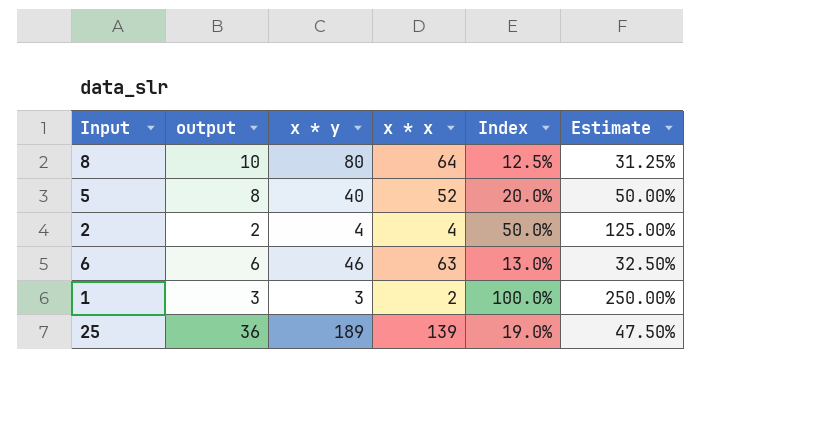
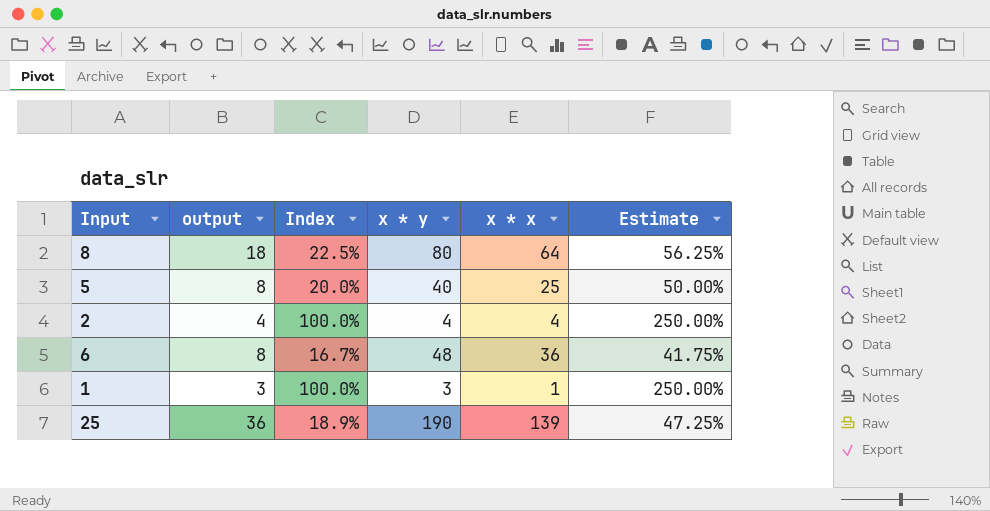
column Index | position: 5 -> 3
8 | output: 10 -> 18
8 | Index: 12.5% -> 22.5%
8 | Estimate: 31.25% -> 56.25%
5 | x * x: 52 -> 25
2 | output: 2 -> 4
2 | Index: 50.0% -> 100.0%
2 | Estimate: 125.00% -> 250.00%
6 | output: 6 -> 8
6 | Index: 13.0% -> 16.7%
6 | x * y: 46 -> 48
6 | x * x: 63 -> 36
6 | Estimate: 32.50% -> 41.75%
1 | x * x: 2 -> 1
25 | Index: 19.0% -> 18.9%
25 | x * y: 189 -> 190
25 | Estimate: 47.50% -> 47.25%

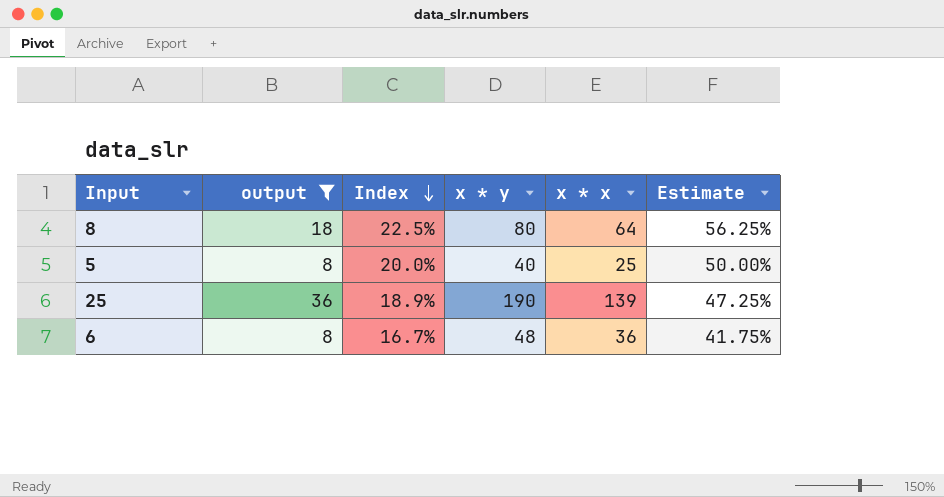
filter: none -> output >= 8
row order: none -> Index descending

